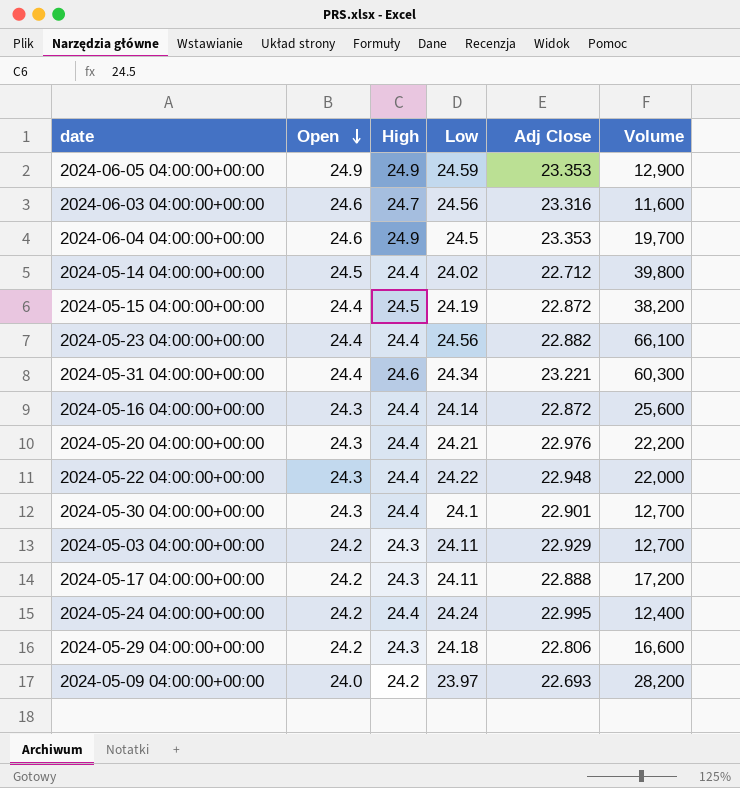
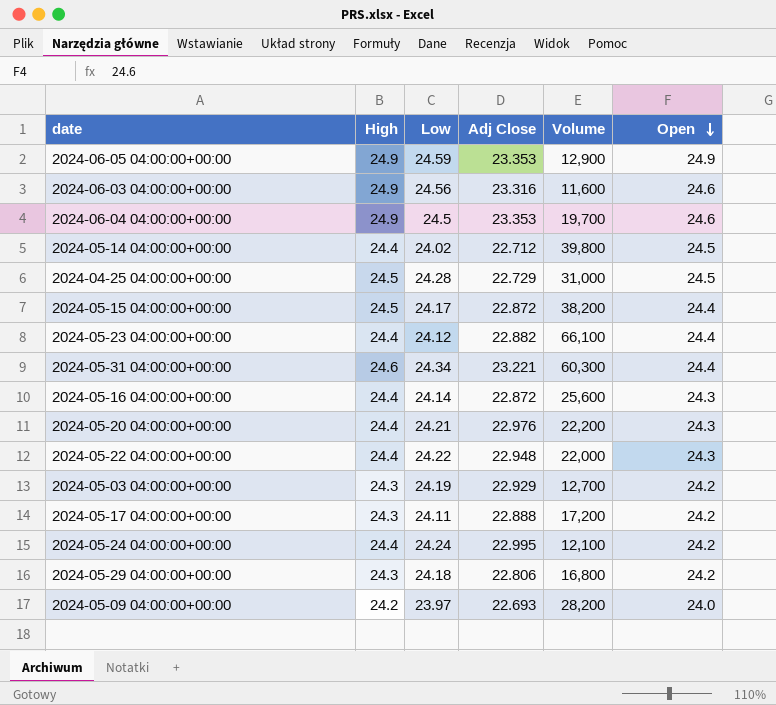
column Open | position: 2 -> 6
row 2024-05-30 04:00:00+00:00: 24.3 | 24.4 | 24.1 | 22.901 | 12,700 -> none
2024-06-03 04:00:00+00:00 | High: 24.7 -> 24.9
row 2024-04-25 04:00:00+00:00: none -> 24.5 | 24.28 | 22.729 | 31,000 | 24.5
2024-05-15 04:00:00+00:00 | Low: 24.19 -> 24.17
2024-05-23 04:00:00+00:00 | Low: 24.56 -> 24.12
2024-05-03 04:00:00+00:00 | Low: 24.11 -> 24.19
2024-05-24 04:00:00+00:00 | Volume: 12,400 -> 12,100
2024-05-29 04:00:00+00:00 | Volume: 16,600 -> 16,800

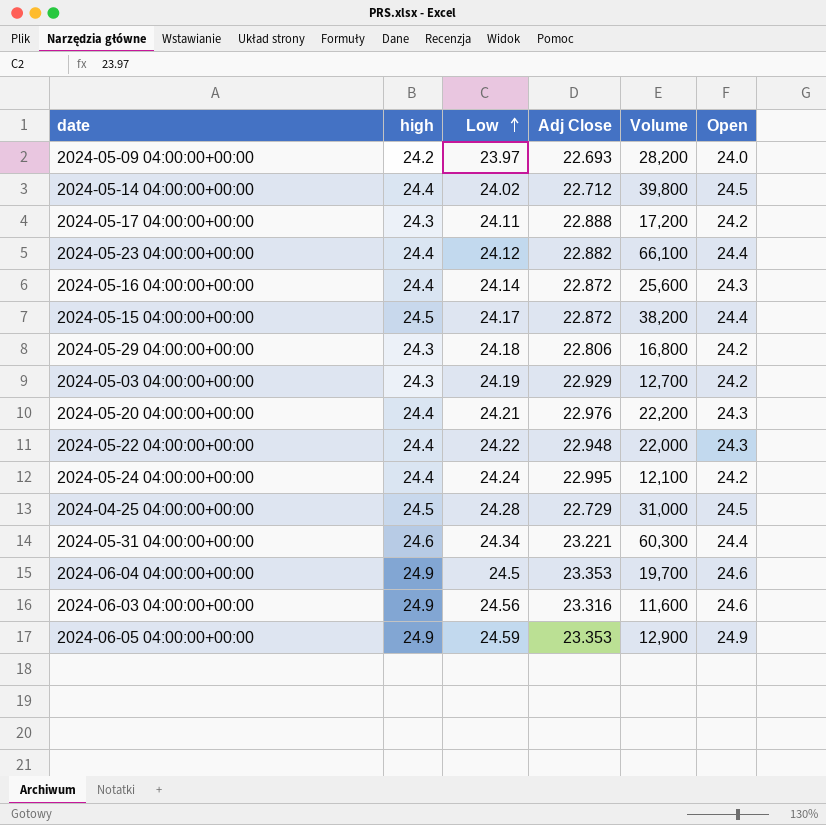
row order: Open descending -> Low ascending
column name: High -> high

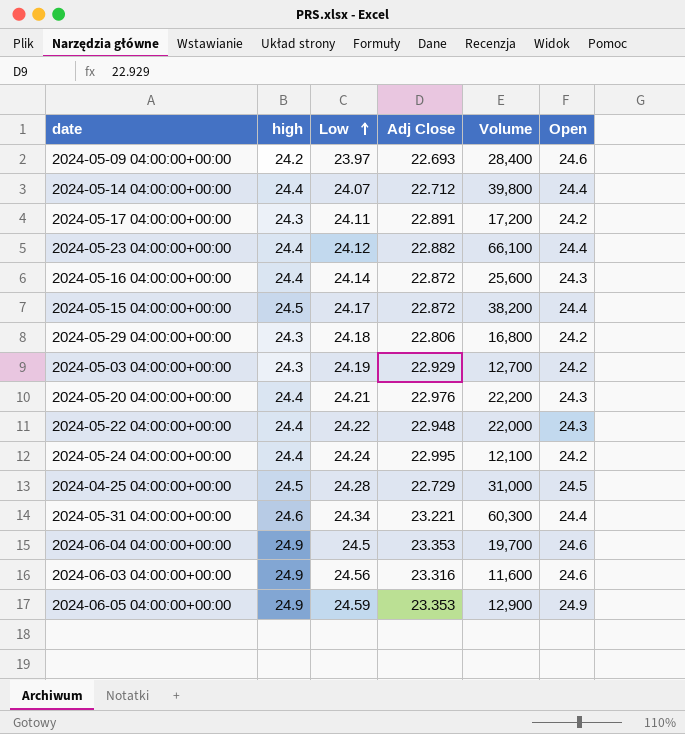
2024-05-09 04:00:00+00:00 | Volume: 28,200 -> 28,400
2024-05-09 04:00:00+00:00 | Open: 24.0 -> 24.6
2024-05-14 04:00:00+00:00 | Low: 24.02 -> 24.07
2024-05-14 04:00:00+00:00 | Open: 24.5 -> 24.4
2024-05-17 04:00:00+00:00 | Adj Close: 22.888 -> 22.891

